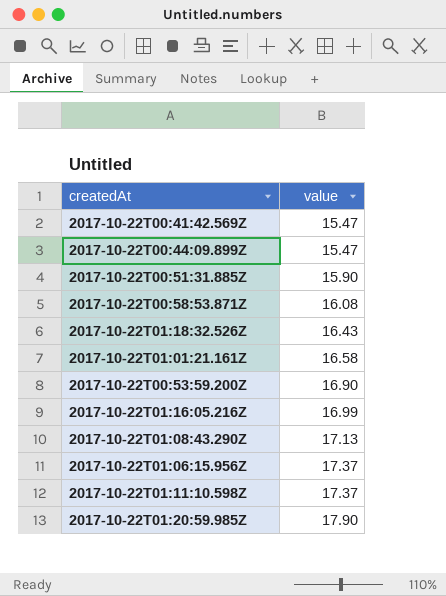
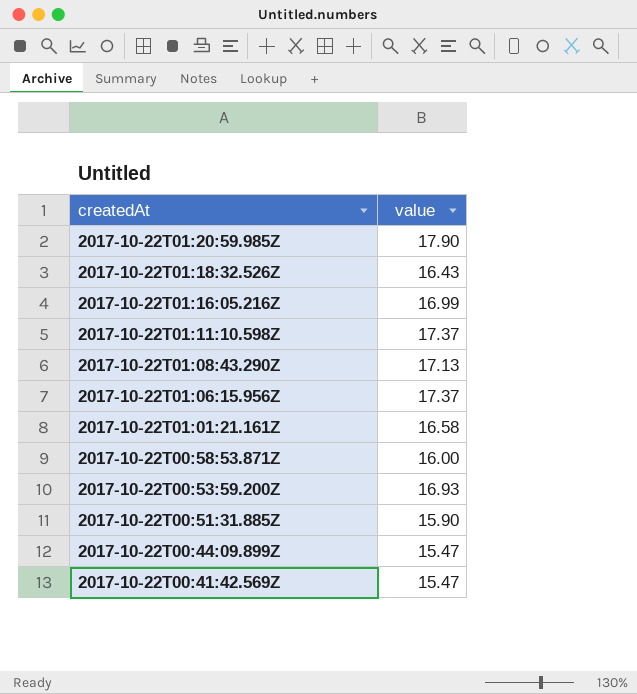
row order: value ascending -> createdAt descending
2017-10-22T00:58:53.871Z | value: 16.08 -> 16.00
2017-10-22T00:53:59.200Z | value: 16.90 -> 16.93

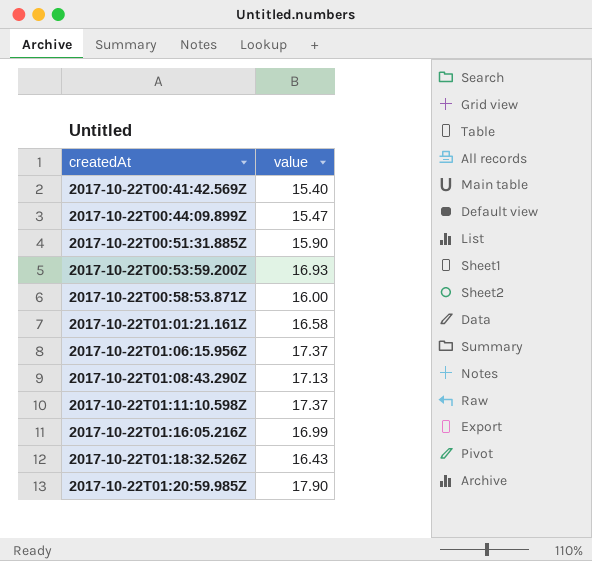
row order: createdAt descending -> createdAt ascending
2017-10-22T00:41:42.569Z | value: 15.47 -> 15.40

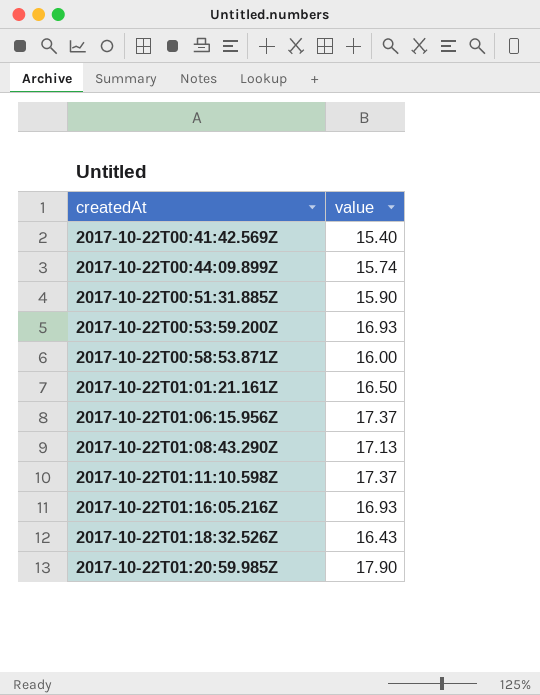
2017-10-22T00:44:09.899Z | value: 15.47 -> 15.74
2017-10-22T01:01:21.161Z | value: 16.58 -> 16.50
2017-10-22T01:16:05.216Z | value: 16.99 -> 16.93

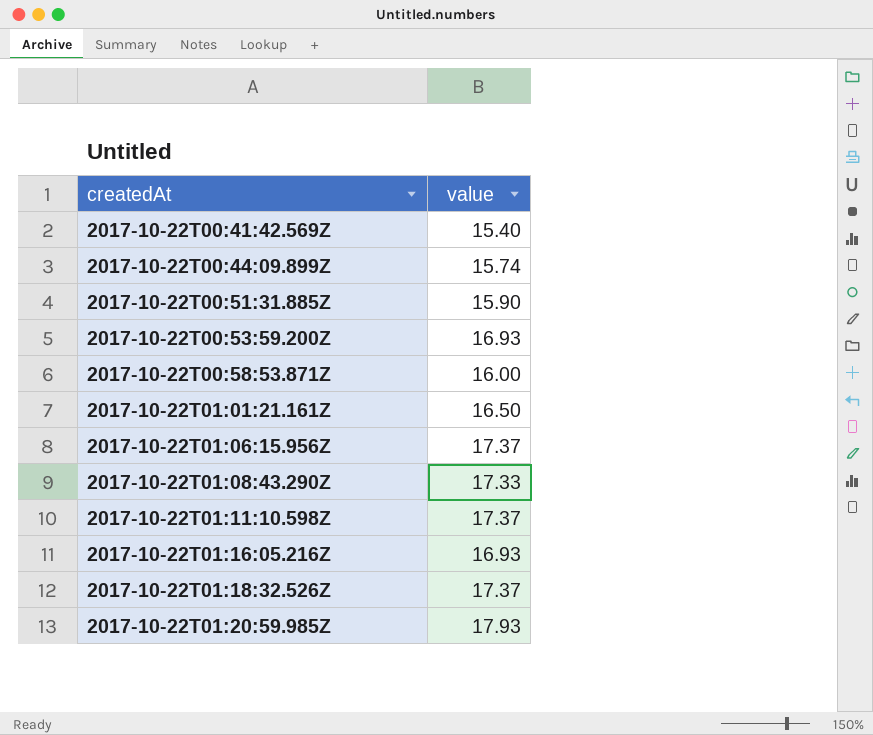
2017-10-22T01:08:43.290Z | value: 17.13 -> 17.33
2017-10-22T01:18:32.526Z | value: 16.43 -> 17.37
2017-10-22T01:20:59.985Z | value: 17.90 -> 17.93

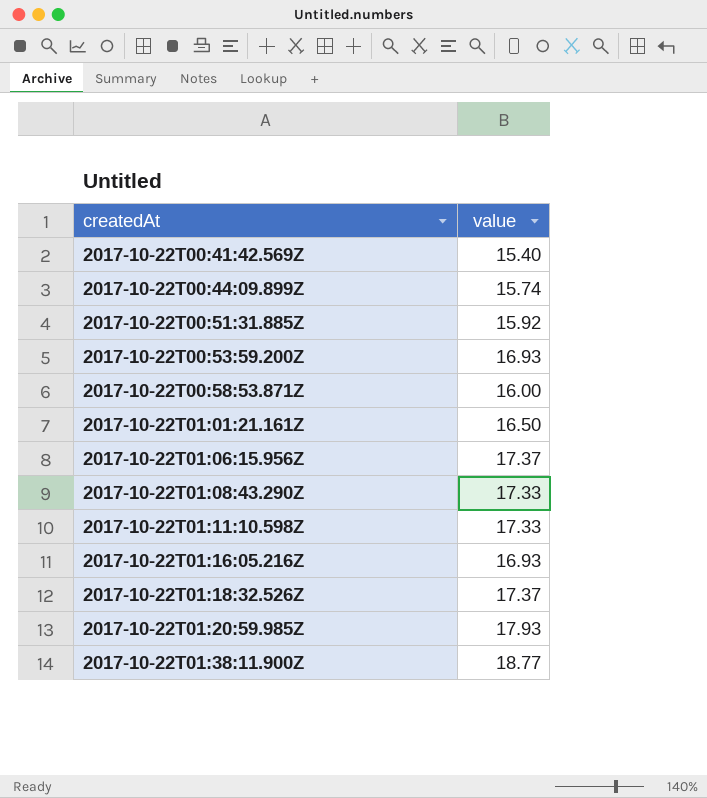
2017-10-22T00:51:31.885Z | value: 15.90 -> 15.92
2017-10-22T01:11:10.598Z | value: 17.37 -> 17.33
row 2017-10-22T01:38:11.900Z: none -> 18.77

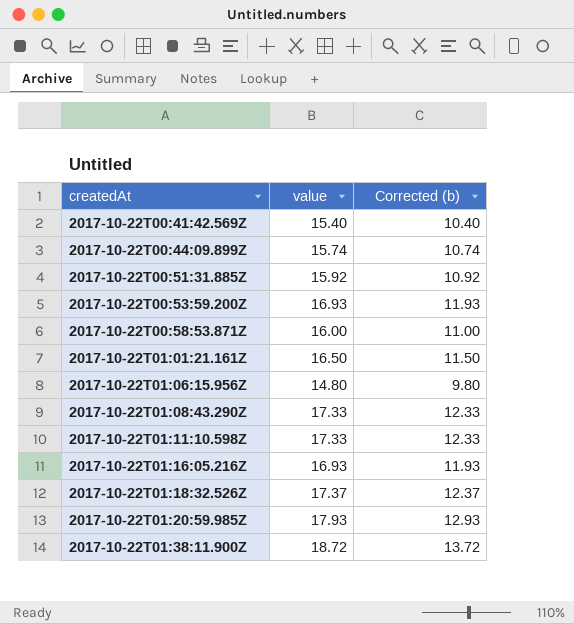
column Corrected (b) | formula: none -> [value] - 5
2017-10-22T01:06:15.956Z | value: 17.37 -> 14.80
2017-10-22T01:38:11.900Z | value: 18.77 -> 18.72

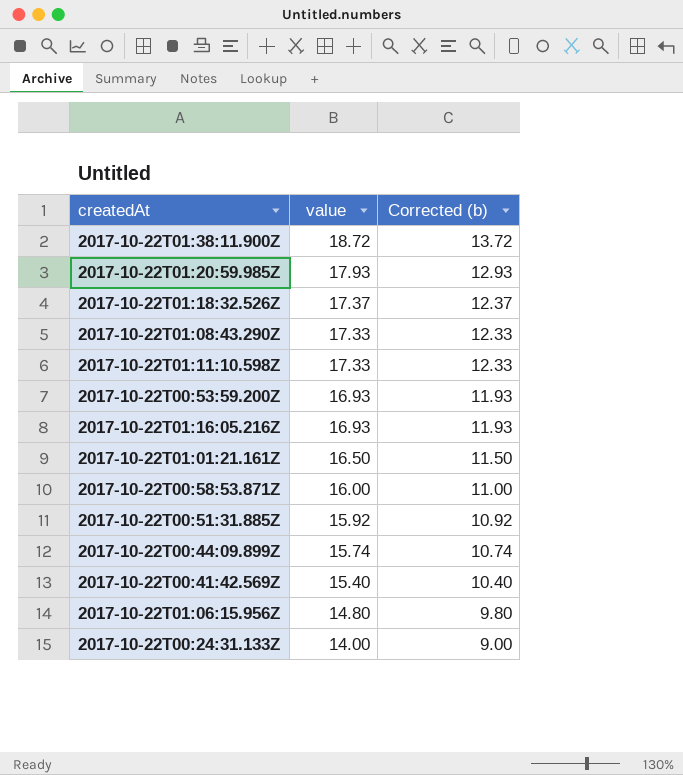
row order: createdAt ascending -> value descending
row 2017-10-22T00:24:31.133Z: none -> 14.00 | 9.00

